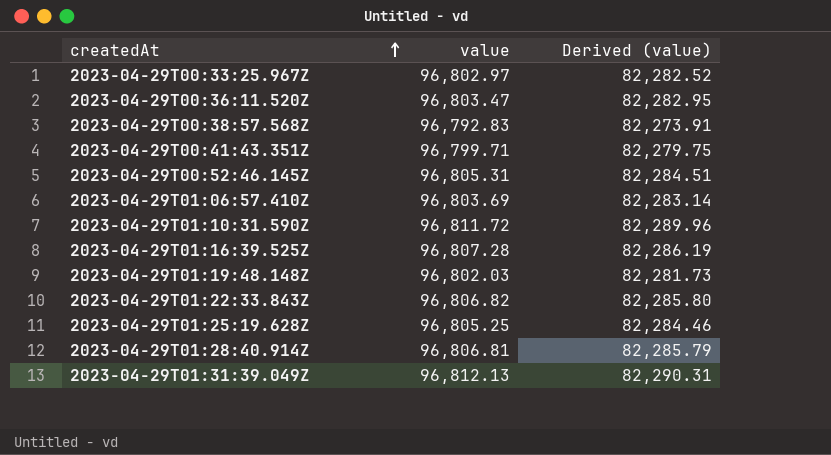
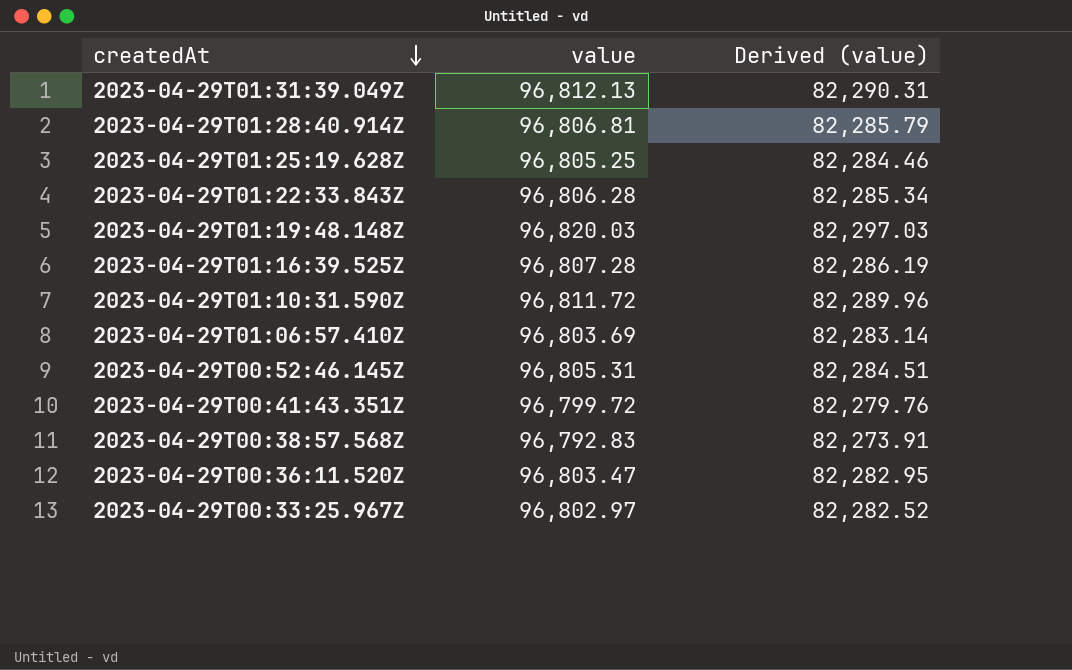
row order: createdAt ascending -> createdAt descending
2023-04-29T01:22:33.843Z | value: 96,806.82 -> 96,806.28
2023-04-29T01:22:33.843Z | Derived (value): 82,285.80 -> 82,285.34
2023-04-29T01:19:48.148Z | value: 96,802.03 -> 96,820.03
2023-04-29T01:19:48.148Z | Derived (value): 82,281.73 -> 82,297.03
2023-04-29T00:41:43.351Z | value: 96,799.71 -> 96,799.72
2023-04-29T00:41:43.351Z | Derived (value): 82,279.75 -> 82,279.76

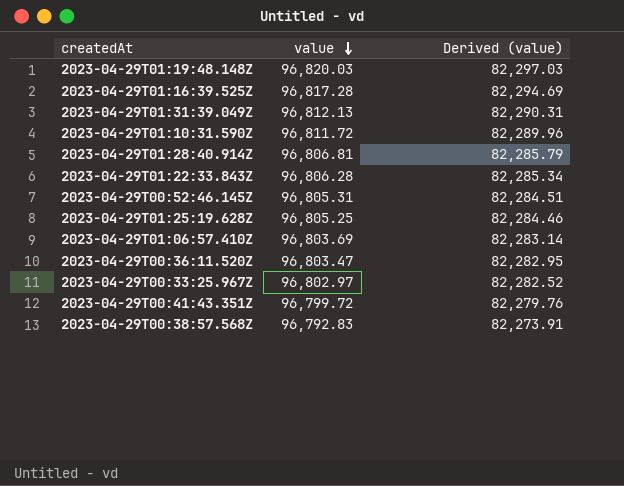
row order: createdAt descending -> value descending
2023-04-29T01:16:39.525Z | value: 96,807.28 -> 96,817.28
2023-04-29T01:16:39.525Z | Derived (value): 82,286.19 -> 82,294.69

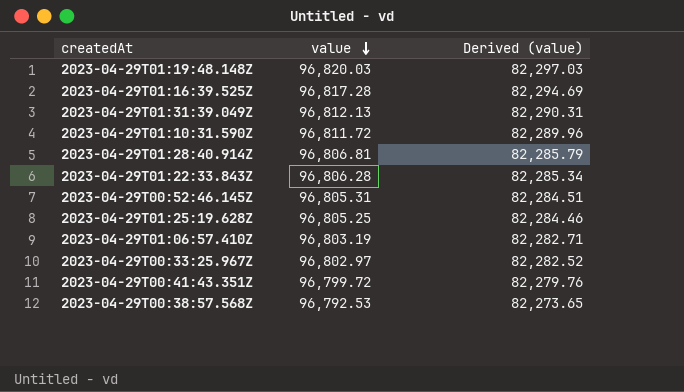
row 2023-04-29T00:36:11.520Z: 96,803.47 | 82,282.95 -> none
2023-04-29T01:06:57.410Z | value: 96,803.69 -> 96,803.19
2023-04-29T01:06:57.410Z | Derived (value): 82,283.14 -> 82,282.71
2023-04-29T00:38:57.568Z | value: 96,792.83 -> 96,792.53
2023-04-29T00:38:57.568Z | Derived (value): 82,273.91 -> 82,273.65

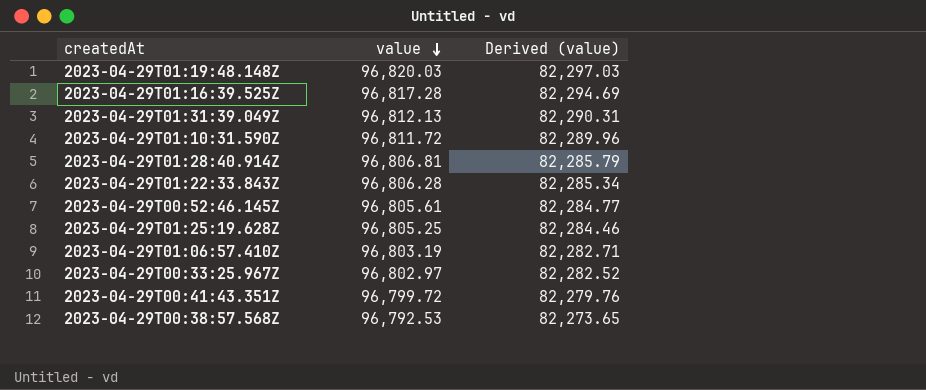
2023-04-29T00:52:46.145Z | value: 96,805.31 -> 96,805.61
2023-04-29T00:52:46.145Z | Derived (value): 82,284.51 -> 82,284.77

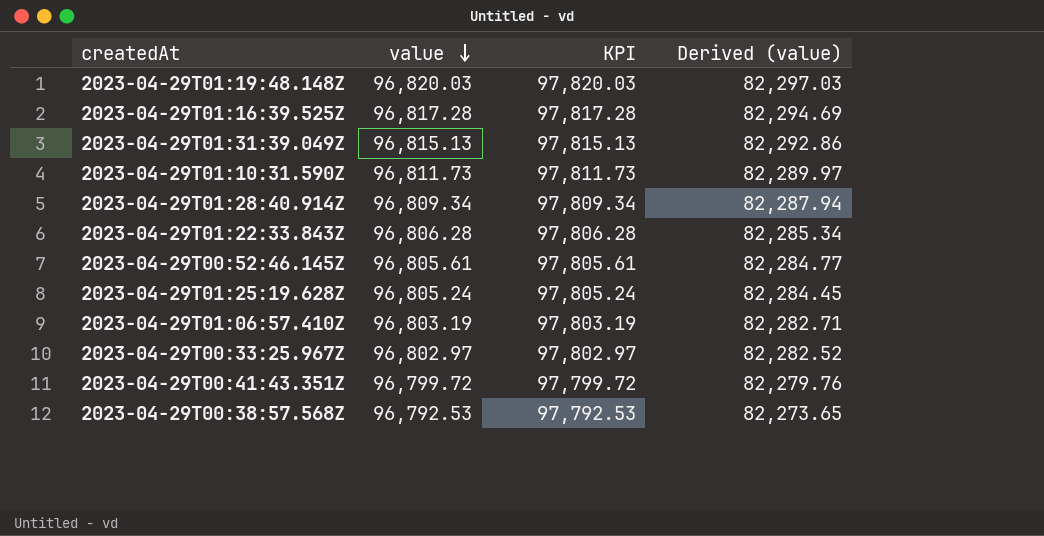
column KPI | formula: none -> [value] + 1000
2023-04-29T01:31:39.049Z | value: 96,812.13 -> 96,815.13
2023-04-29T01:31:39.049Z | Derived (value): 82,290.31 -> 82,292.86
2023-04-29T01:10:31.590Z | value: 96,811.72 -> 96,811.73
2023-04-29T01:10:31.590Z | Derived (value): 82,289.96 -> 82,289.97
2023-04-29T01:28:40.914Z | value: 96,806.81 -> 96,809.34
2023-04-29T01:28:40.914Z | Derived (value): 82,285.79 -> 82,287.94
2023-04-29T01:25:19.628Z | value: 96,805.25 -> 96,805.24
2023-04-29T01:25:19.628Z | Derived (value): 82,284.46 -> 82,284.45

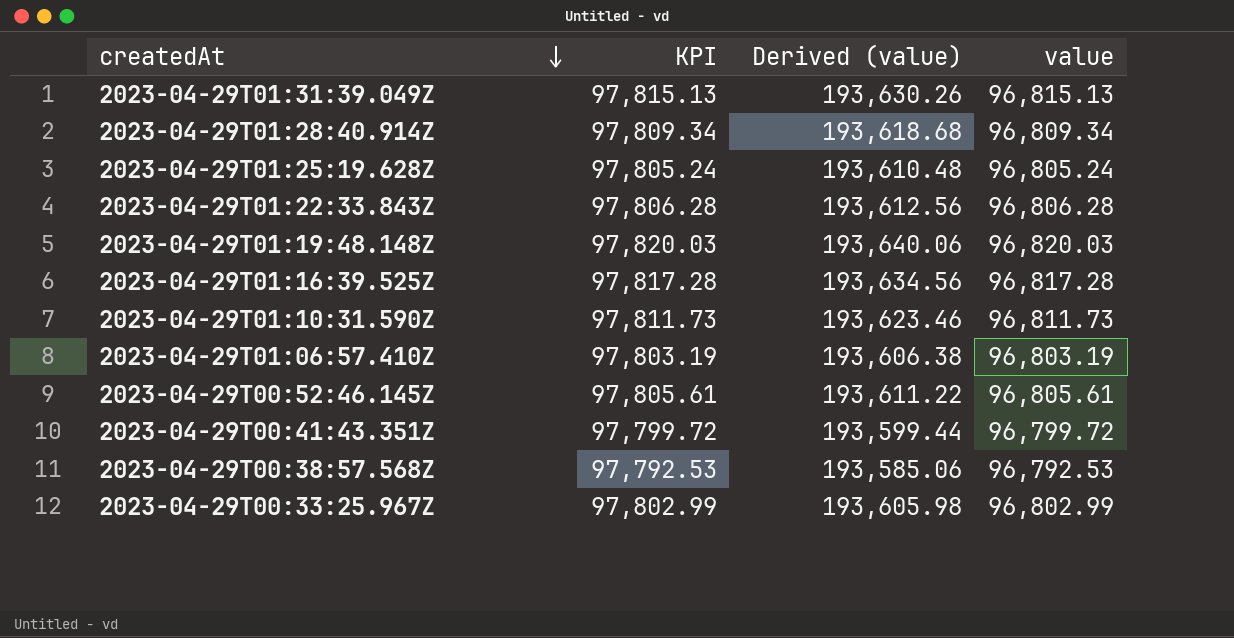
row order: value descending -> createdAt descending
column Derived (value) | formula: [value] * 0.85 -> [value] * 2
column value | position: 2 -> 4
2023-04-29T00:33:25.967Z | KPI: 97,802.97 -> 97,802.99
2023-04-29T00:33:25.967Z | value: 96,802.97 -> 96,802.99

